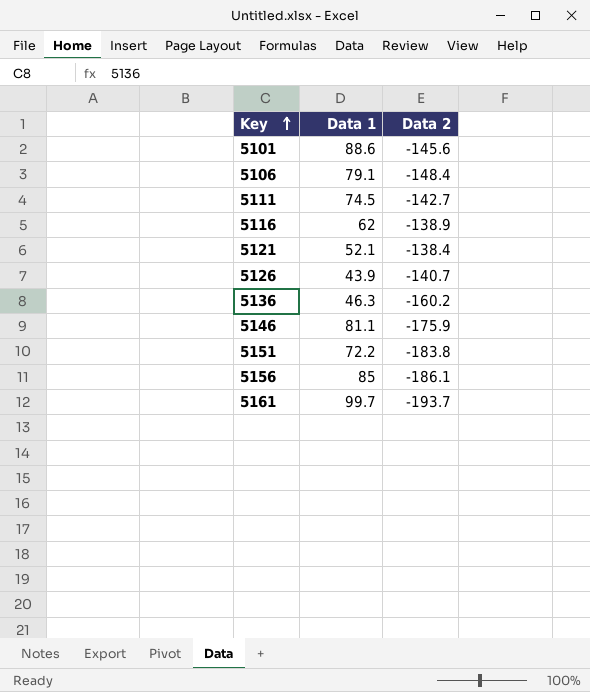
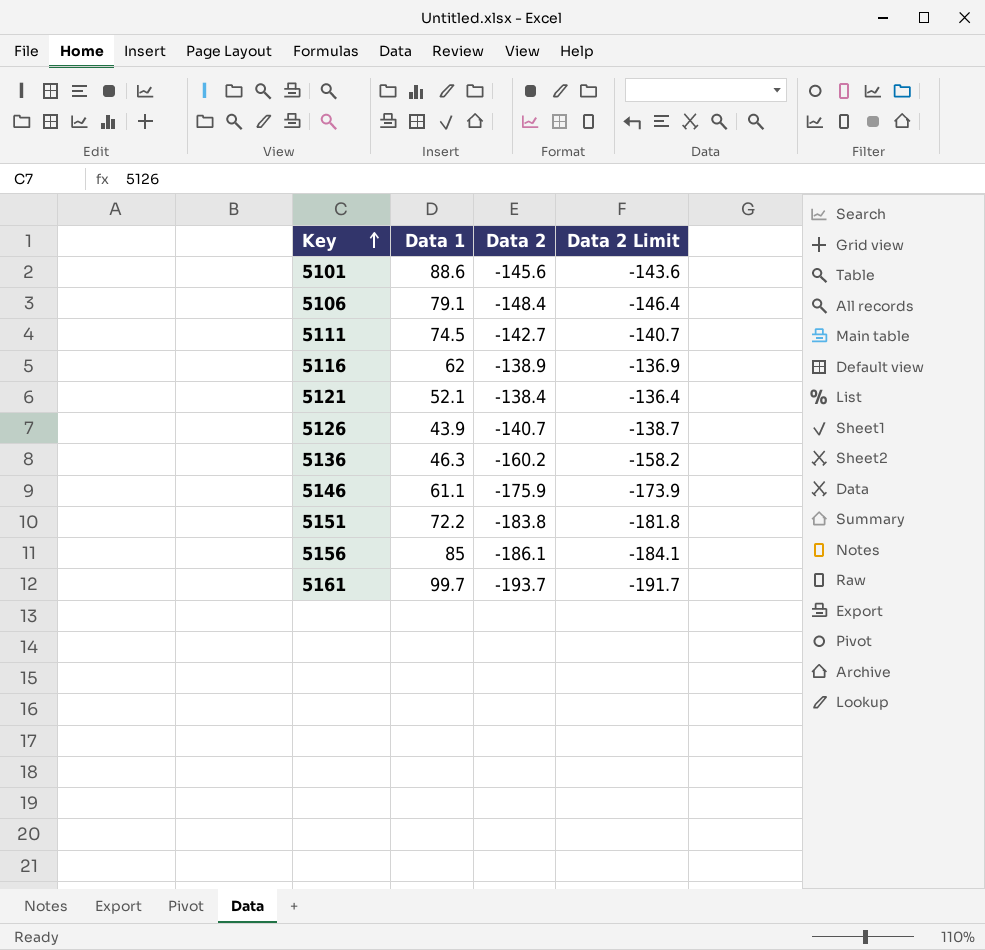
column Data 2 Limit | formula: none -> [Data 2] + 2
5146 | Data 1: 81.1 -> 61.1

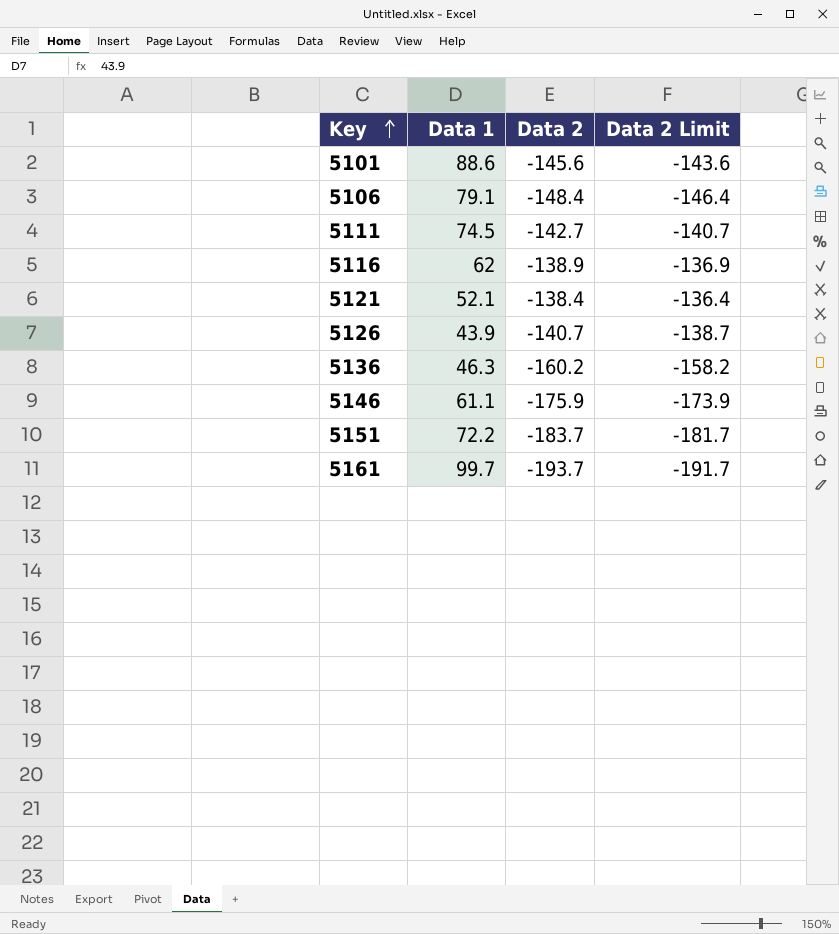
row 5156: 85 | -186.1 | -184.1 -> none
5151 | Data 2: -183.8 -> -183.7
5151 | Data 2 Limit: -181.8 -> -181.7

